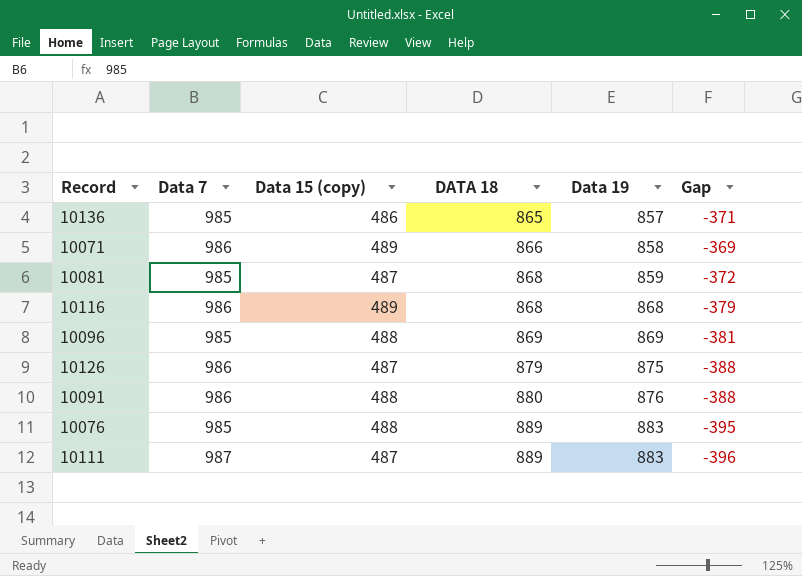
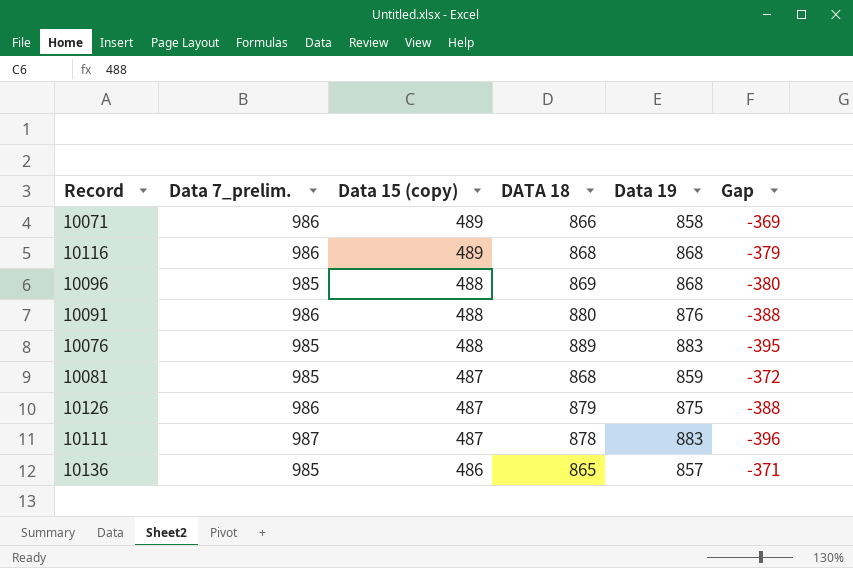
row order: DATA 18 ascending -> Data 15 (copy) descending
column name: Data 7 -> Data 7_prelim.
10096 | Data 19: 869 -> 868
10096 | Gap: -381 -> -380
10111 | DATA 18: 889 -> 878

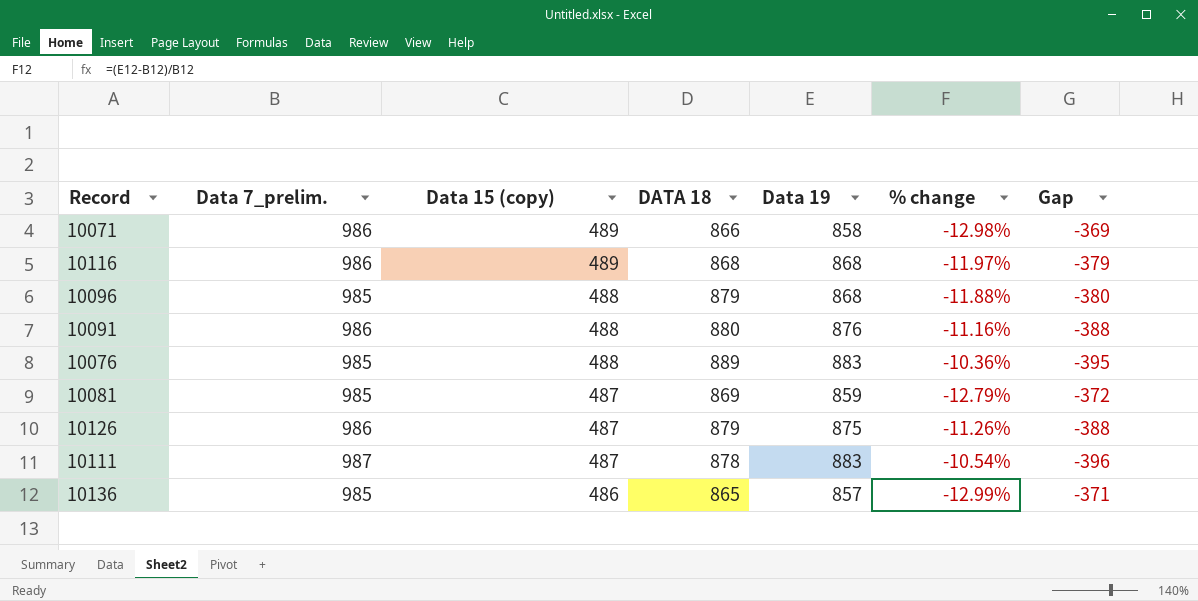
column % change | formula: none -> ([Data 19] - [Data 7_prelim.]) / [Data 7_prelim.]
10096 | DATA 18: 869 -> 879
10081 | DATA 18: 868 -> 869

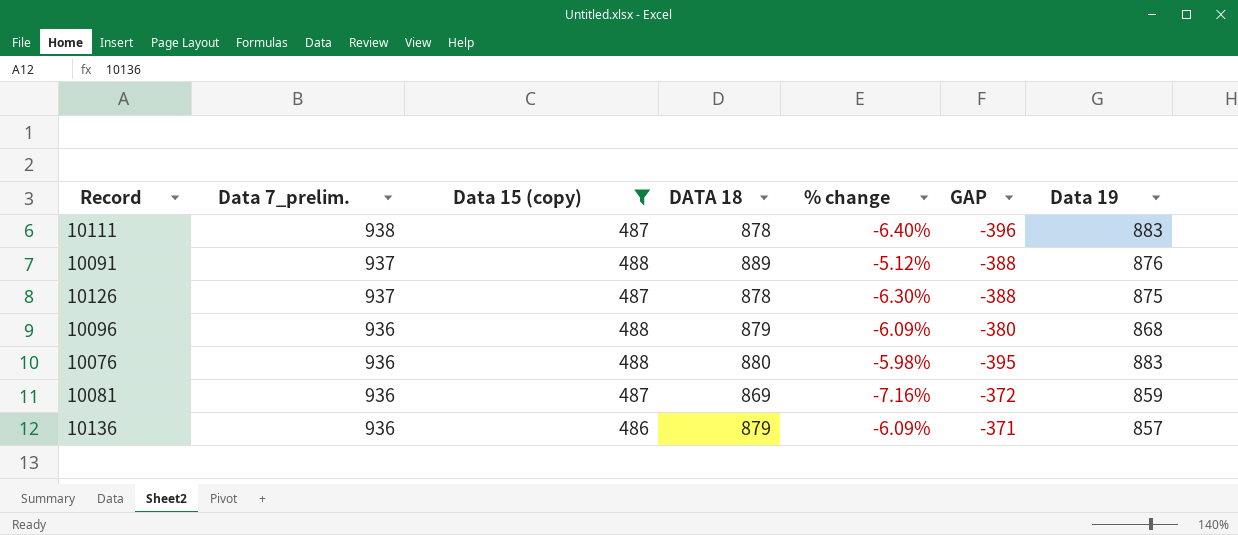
filter: none -> Data 15 (copy) != 489
row order: Data 15 (copy) descending -> Data 7_prelim. descending
column % change | formula: ([Data 19] - [Data 7_prelim.]) / [Data 7_prelim.] -> ([DATA 18] - [Data 7_prelim.]) / [Data 7_prelim.]
column name: Gap -> GAP
column Data 19 | position: 5 -> 7
10111 | Data 7_prelim.: 987 -> 938
10091 | Data 7_prelim.: 986 -> 937
10091 | DATA 18: 880 -> 889
10126 | Data 7_prelim.: 986 -> 937
10126 | DATA 18: 879 -> 878
10096 | Data 7_prelim.: 985 -> 936
10076 | Data 7_prelim.: 985 -> 936
10076 | DATA 18: 889 -> 880
10081 | Data 7_prelim.: 985 -> 936
10136 | Data 7_prelim.: 985 -> 936
10136 | DATA 18: 865 -> 879

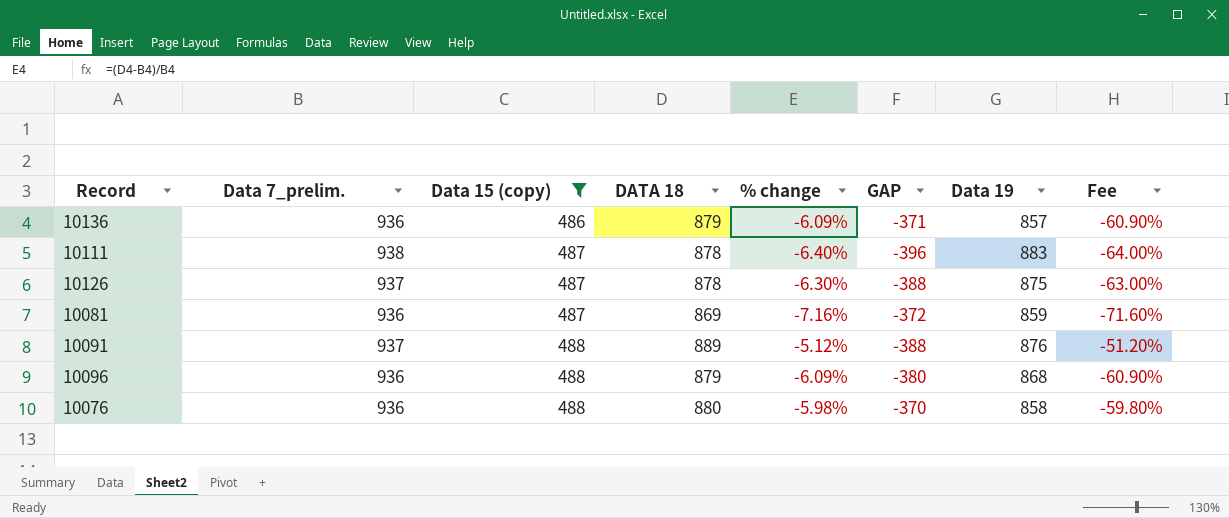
row order: Data 7_prelim. descending -> Data 15 (copy) ascending
column Fee | formula: none -> [% change] * 10
10076 | GAP: -395 -> -370
10076 | Data 19: 883 -> 858

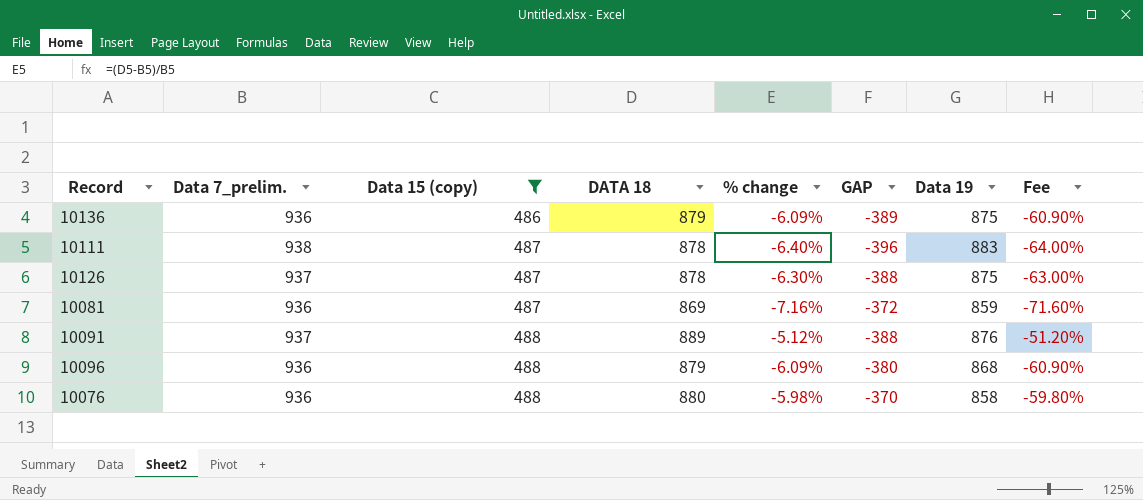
10136 | GAP: -371 -> -389
10136 | Data 19: 857 -> 875

